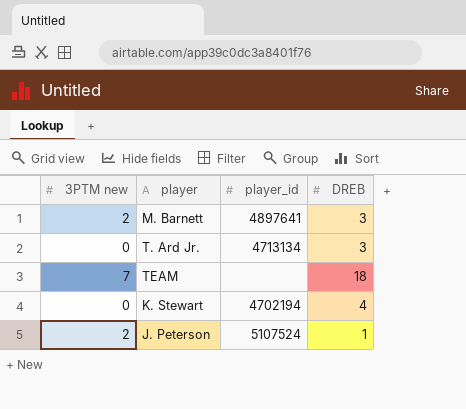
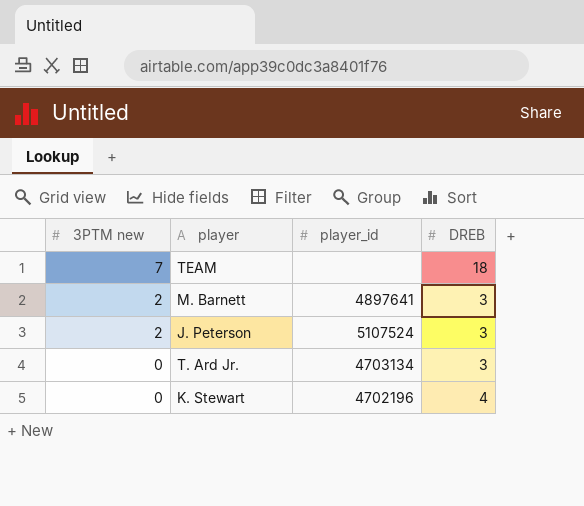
row order: none -> 3PTM new descending
J. Peterson | DREB: 1 -> 3
T. Ard Jr. | player_id: 4713134 -> 4703134
K. Stewart | player_id: 4702194 -> 4702196

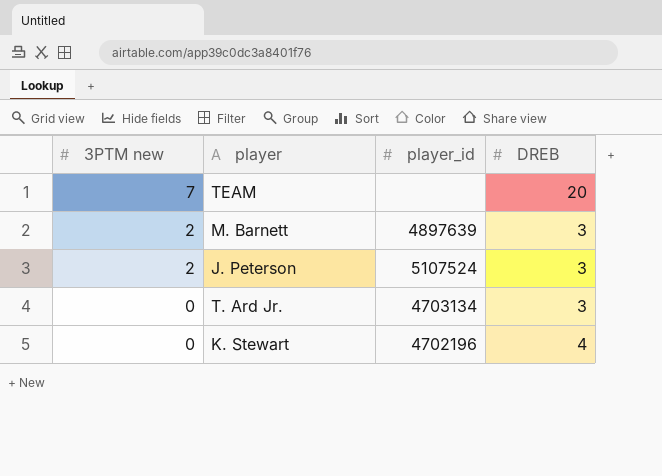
TEAM | DREB: 18 -> 20
M. Barnett | player_id: 4897641 -> 4897639

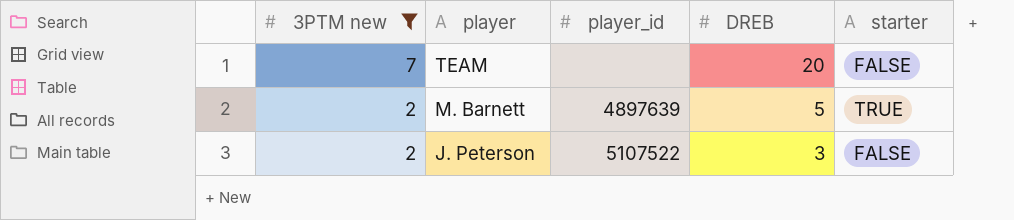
filter: none -> 3PTM new != 0
column starter | position: none -> 5
M. Barnett | DREB: 3 -> 5
J. Peterson | player_id: 5107524 -> 5107522

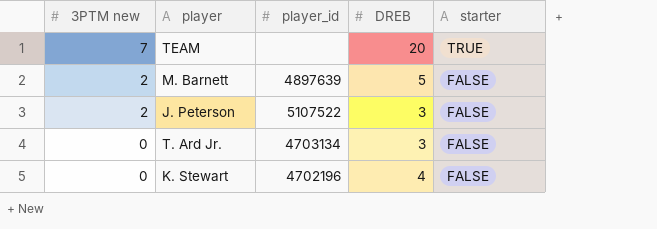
filter: 3PTM new != 0 -> none
TEAM | starter: FALSE -> TRUE
M. Barnett | starter: TRUE -> FALSE

